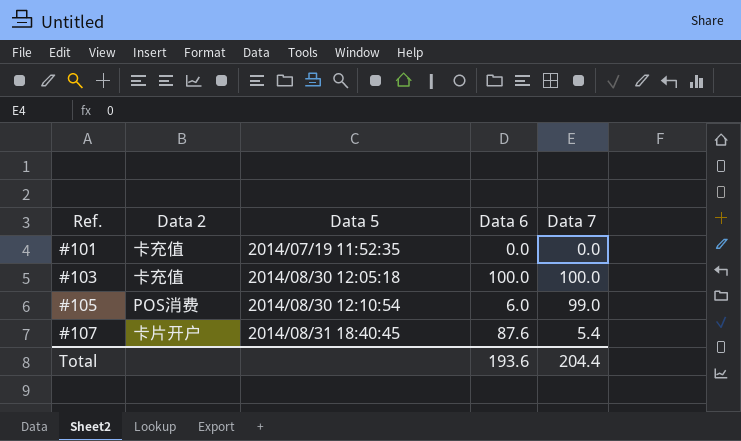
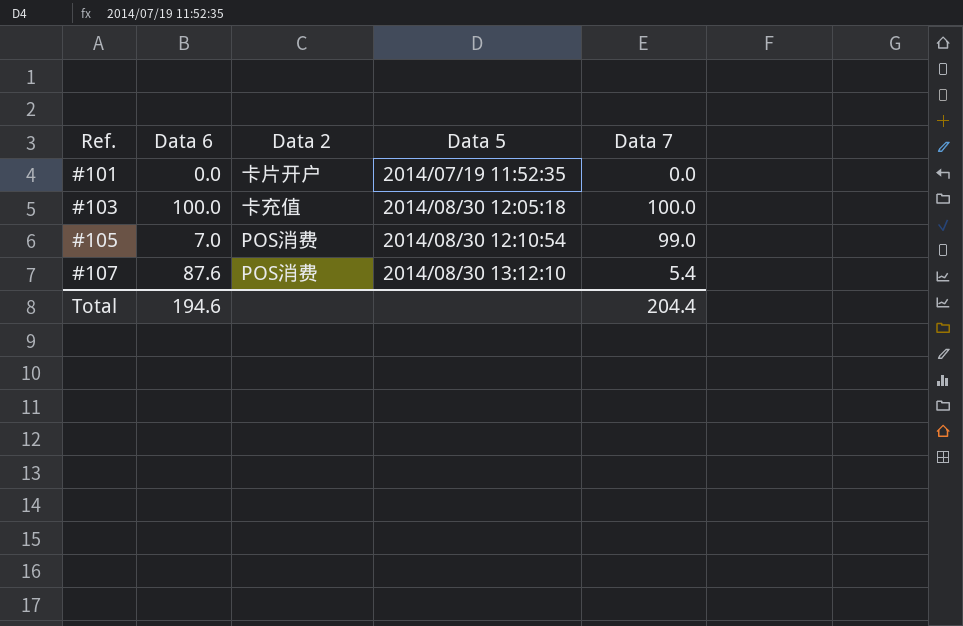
column Data 6 | position: 4 -> 2
#101 | Data 2: 卡充值 -> 卡片开户
#105 | Data 6: 6.0 -> 7.0
#107 | Data 2: 卡片开户 -> POS消费
#107 | Data 5: 2014/08/31 18:40:45 -> 2014/08/30 13:12:10
Total | Data 6: 193.6 -> 194.6

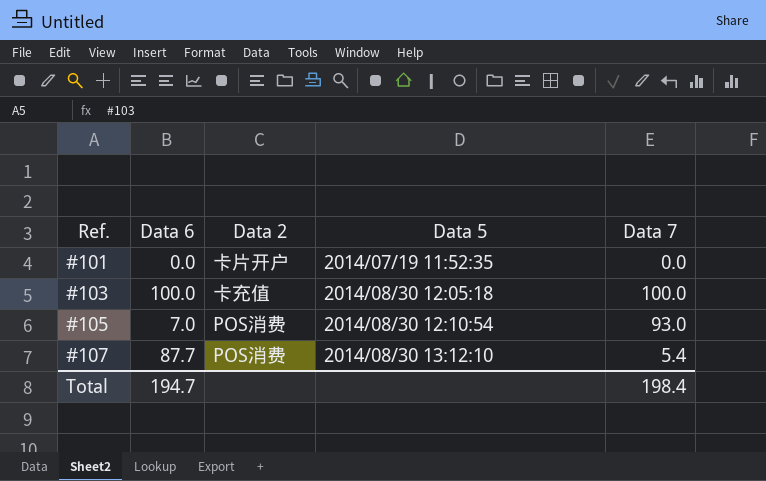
#105 | Data 7: 99.0 -> 93.0
#107 | Data 6: 87.6 -> 87.7
Total | Data 6: 194.6 -> 194.7
Total | Data 7: 204.4 -> 198.4

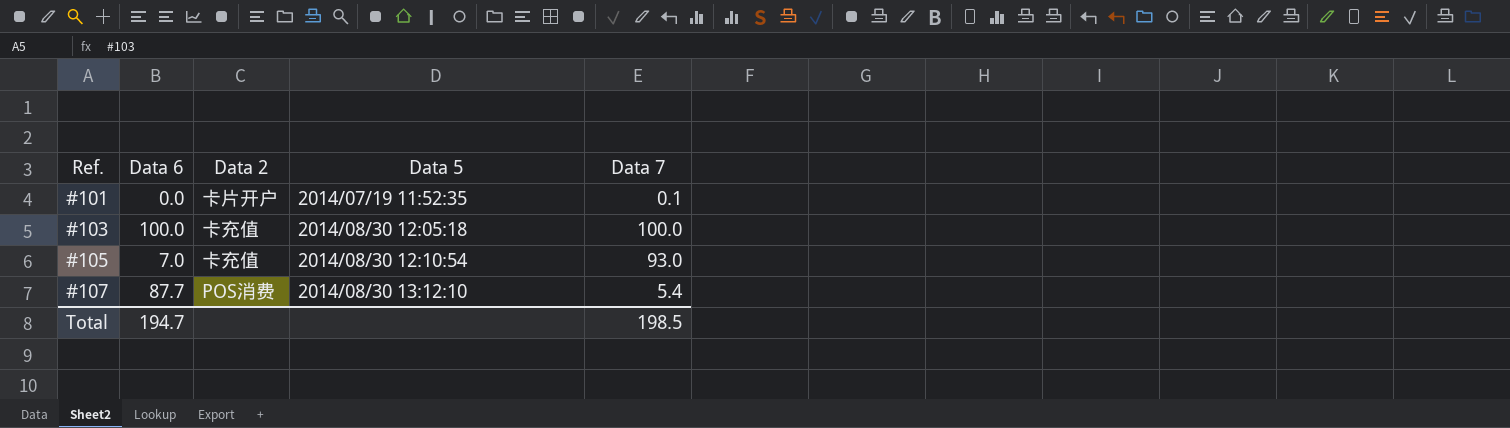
#101 | Data 7: 0.0 -> 0.1
#105 | Data 2: POS消费 -> 卡充值
Total | Data 7: 198.4 -> 198.5

